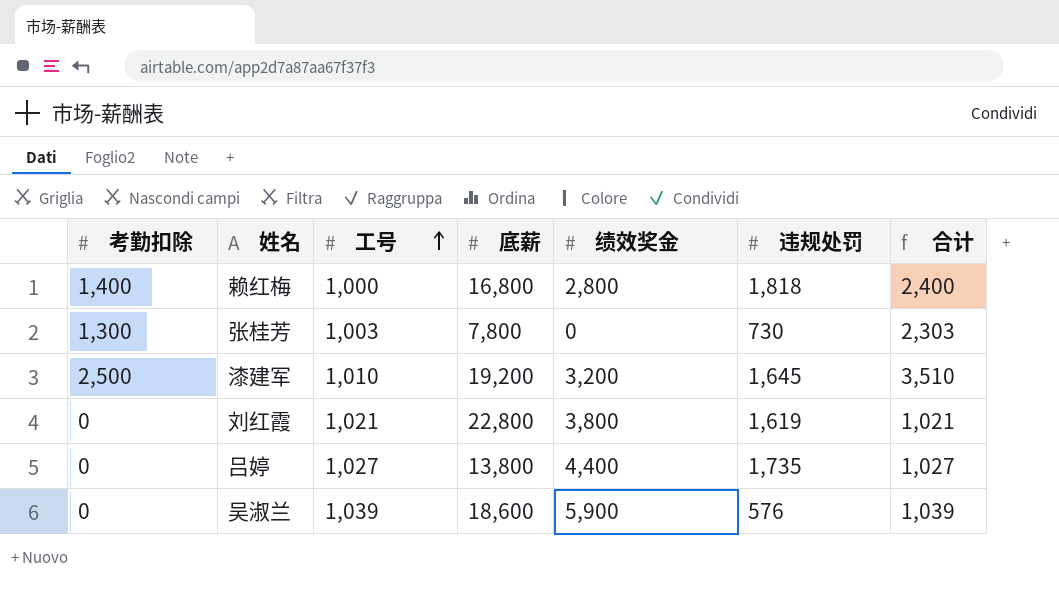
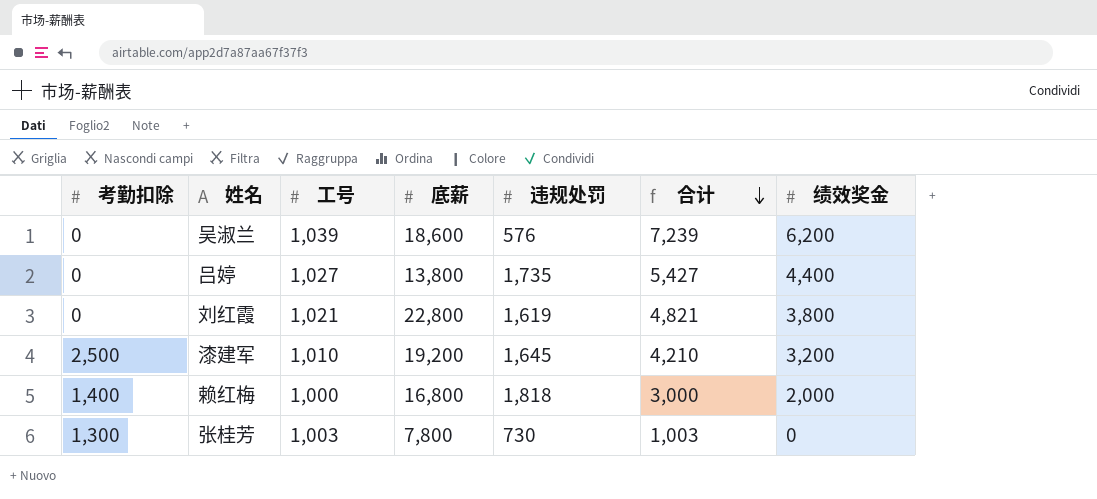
row order: 工号 ascending -> 合计 descending
column 合计 | formula: [考勤扣除] + [工号] -> [工号] + [绩效奖金]
column 绩效奖金 | position: 5 -> 7
吴淑兰 | 绩效奖金: 5,900 -> 6,200
赖红梅 | 绩效奖金: 2,800 -> 2,000

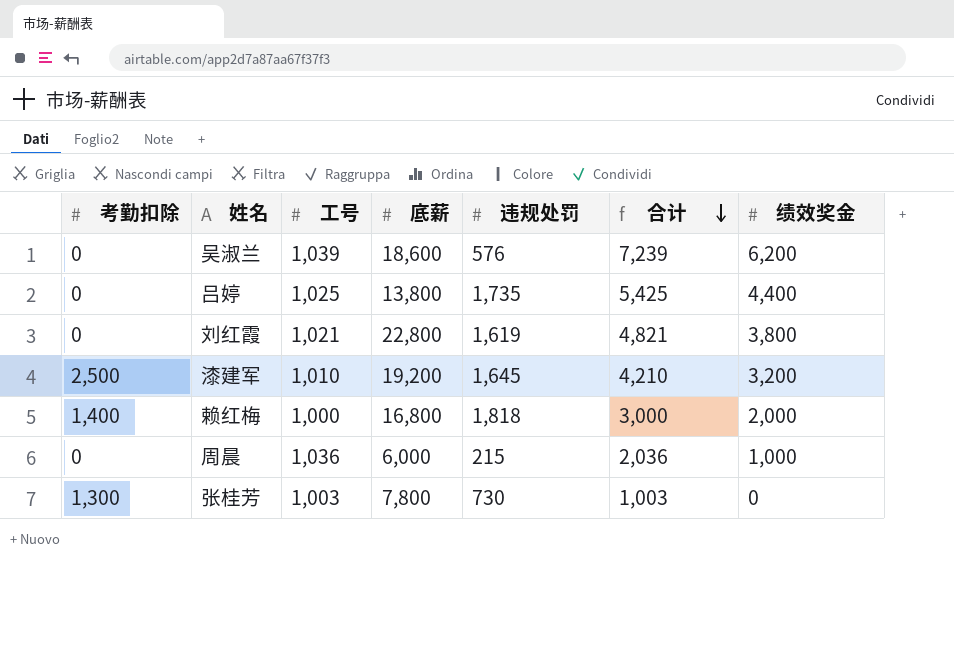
吕婷 | 工号: 1,027 -> 1,025
吕婷 | 合计: 5,427 -> 5,425
row 周晨: none -> 0 | 1,036 | 6,000 | 215 | 2,036 | 1,000

